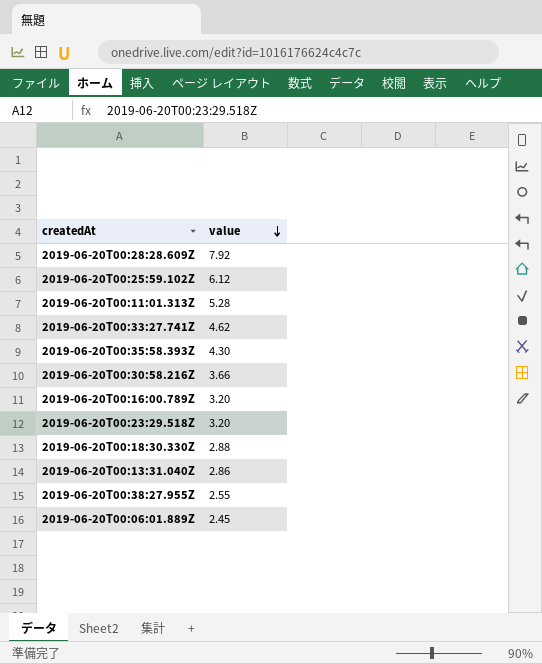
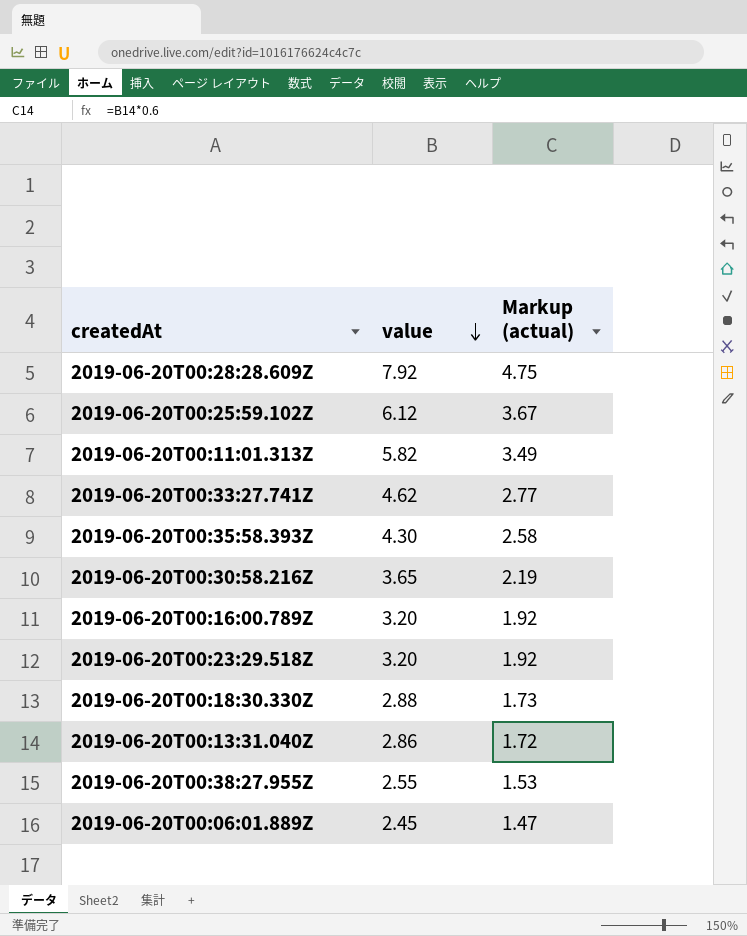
column Markup (actual) | formula: none -> [value] * 0.6
2019-06-20T00:11:01.313Z | value: 5.28 -> 5.82
2019-06-20T00:30:58.216Z | value: 3.66 -> 3.65

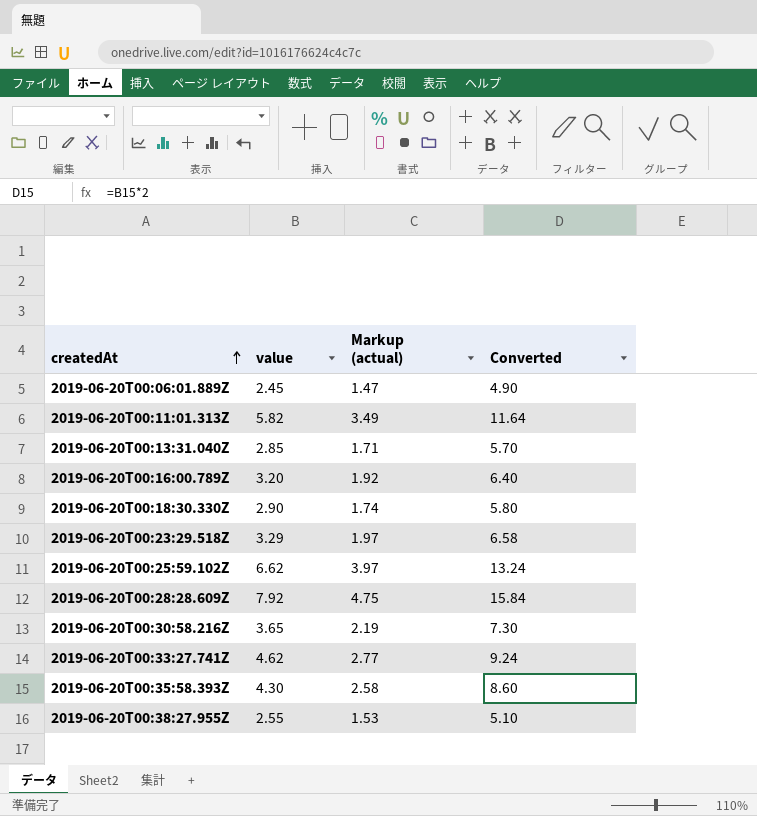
row order: value descending -> createdAt ascending
column Converted | formula: none -> [value] * 2
2019-06-20T00:13:31.040Z | value: 2.86 -> 2.85
2019-06-20T00:13:31.040Z | Markup (actual): 1.72 -> 1.71
2019-06-20T00:18:30.330Z | value: 2.88 -> 2.90
2019-06-20T00:18:30.330Z | Markup (actual): 1.73 -> 1.74
2019-06-20T00:23:29.518Z | value: 3.20 -> 3.29
2019-06-20T00:23:29.518Z | Markup (actual): 1.92 -> 1.97
2019-06-20T00:25:59.102Z | value: 6.12 -> 6.62
2019-06-20T00:25:59.102Z | Markup (actual): 3.67 -> 3.97

